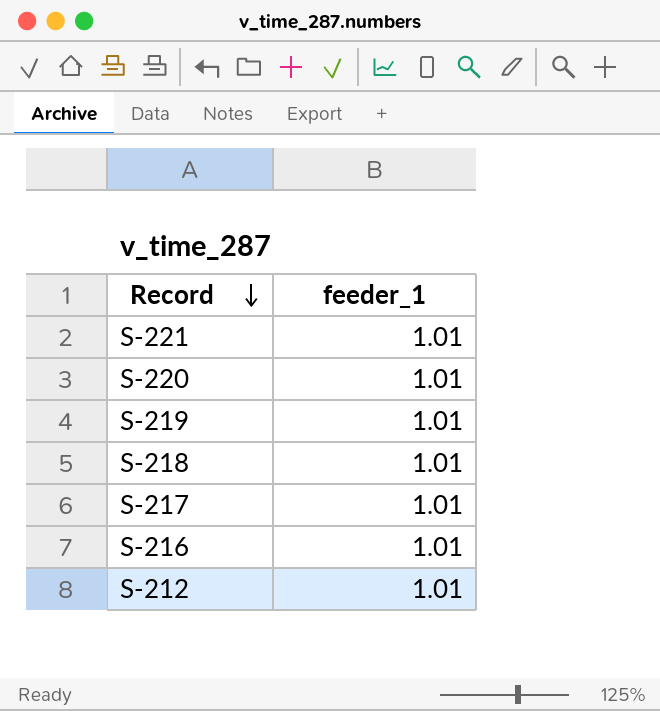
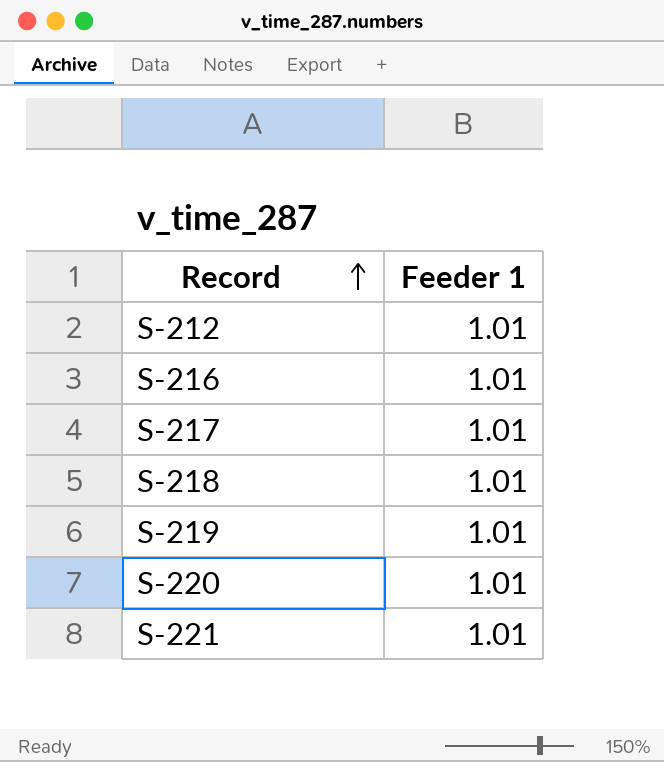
row order: Record descending -> Record ascending
column name: feeder_1 -> Feeder 1

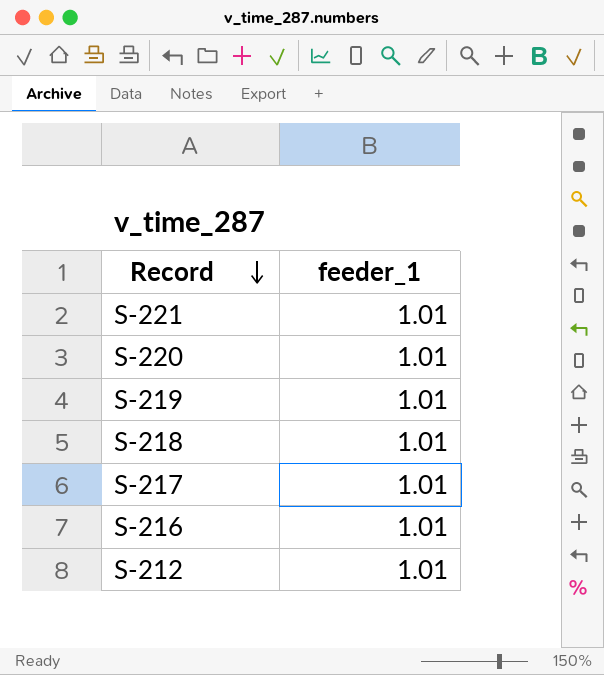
row order: Record ascending -> Record descending
column name: Feeder 1 -> feeder_1

